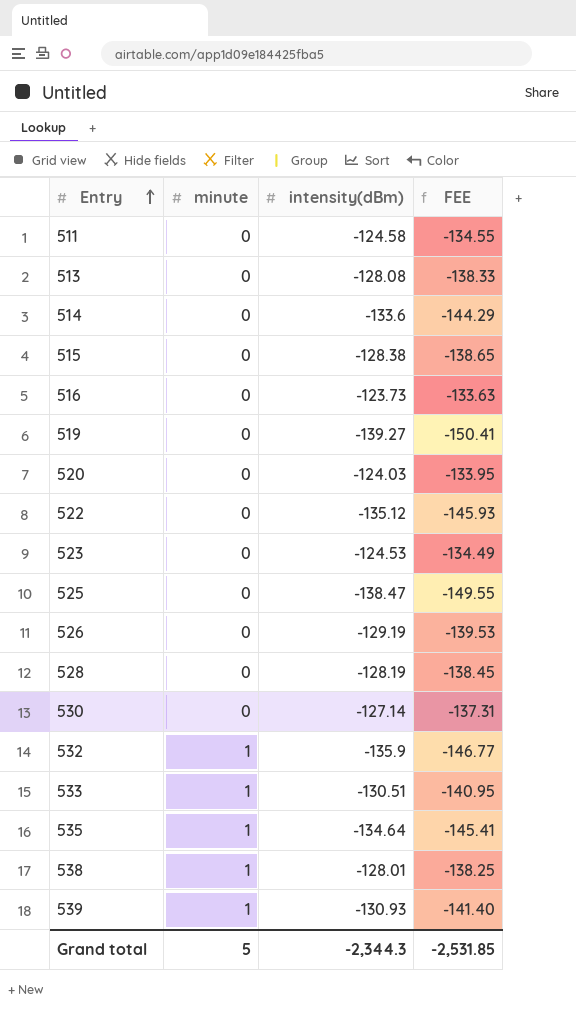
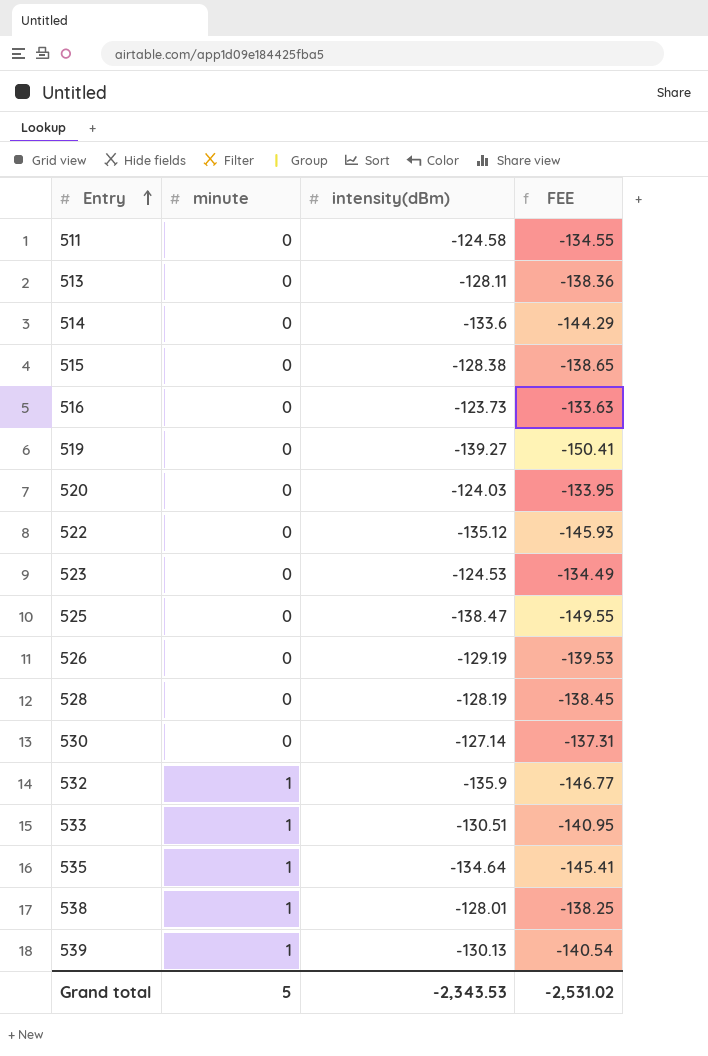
513 | intensity(dBm): -128.08 -> -128.11
513 | FEE: -138.33 -> -138.36
539 | intensity(dBm): -130.93 -> -130.13
539 | FEE: -141.40 -> -140.54
Grand total | intensity(dBm): -2,344.3 -> -2,343.53
Grand total | FEE: -2,531.85 -> -2,531.02

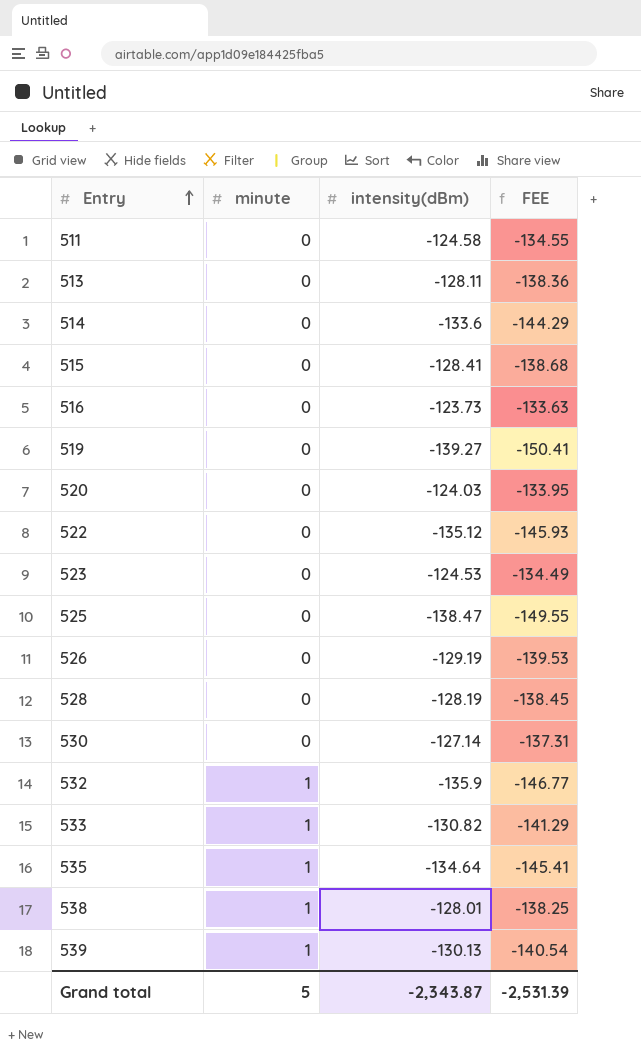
515 | intensity(dBm): -128.38 -> -128.41
515 | FEE: -138.65 -> -138.68
533 | intensity(dBm): -130.51 -> -130.82
533 | FEE: -140.95 -> -141.29
Grand total | intensity(dBm): -2,343.53 -> -2,343.87
Grand total | FEE: -2,531.02 -> -2,531.39

